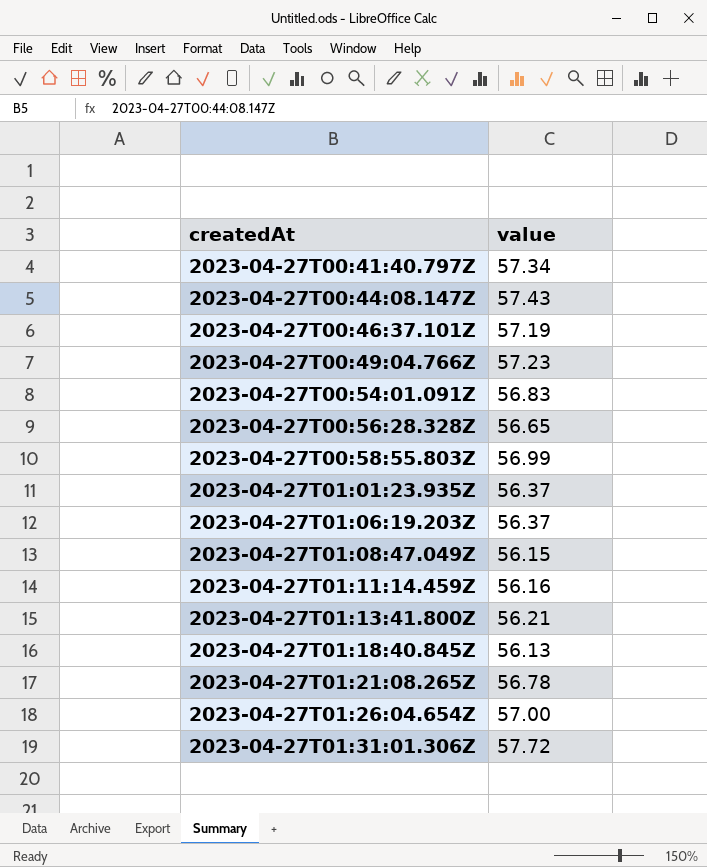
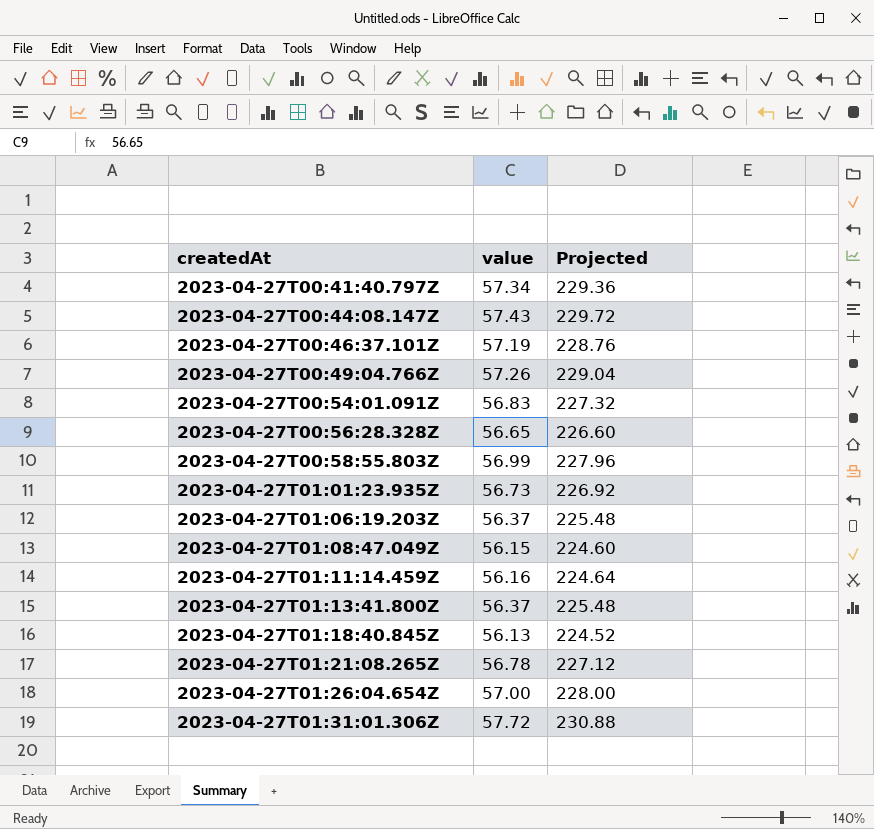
column Projected | formula: none -> [value] * 4
2023-04-27T00:49:04.766Z | value: 57.23 -> 57.26
2023-04-27T01:01:23.935Z | value: 56.37 -> 56.73
2023-04-27T01:13:41.800Z | value: 56.21 -> 56.37

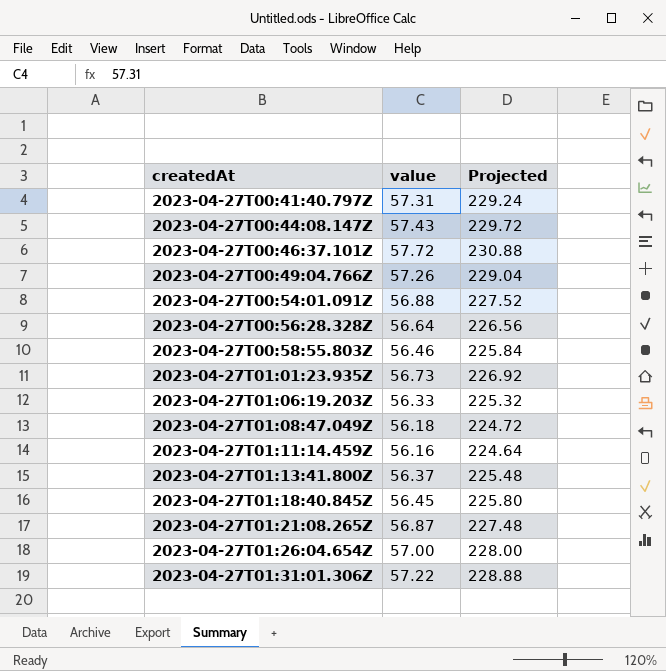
2023-04-27T00:41:40.797Z | value: 57.34 -> 57.31
2023-04-27T00:41:40.797Z | Projected: 229.36 -> 229.24
2023-04-27T00:46:37.101Z | value: 57.19 -> 57.72
2023-04-27T00:46:37.101Z | Projected: 228.76 -> 230.88
2023-04-27T00:54:01.091Z | value: 56.83 -> 56.88
2023-04-27T00:54:01.091Z | Projected: 227.32 -> 227.52
2023-04-27T00:56:28.328Z | value: 56.65 -> 56.64
2023-04-27T00:56:28.328Z | Projected: 226.60 -> 226.56
2023-04-27T00:58:55.803Z | value: 56.99 -> 56.46
2023-04-27T00:58:55.803Z | Projected: 227.96 -> 225.84
2023-04-27T01:06:19.203Z | value: 56.37 -> 56.33
2023-04-27T01:06:19.203Z | Projected: 225.48 -> 225.32
2023-04-27T01:08:47.049Z | value: 56.15 -> 56.18
2023-04-27T01:08:47.049Z | Projected: 224.60 -> 224.72
2023-04-27T01:18:40.845Z | value: 56.13 -> 56.45
2023-04-27T01:18:40.845Z | Projected: 224.52 -> 225.80
2023-04-27T01:21:08.265Z | value: 56.78 -> 56.87
2023-04-27T01:21:08.265Z | Projected: 227.12 -> 227.48
2023-04-27T01:31:01.306Z | value: 57.72 -> 57.22
2023-04-27T01:31:01.306Z | Projected: 230.88 -> 228.88

